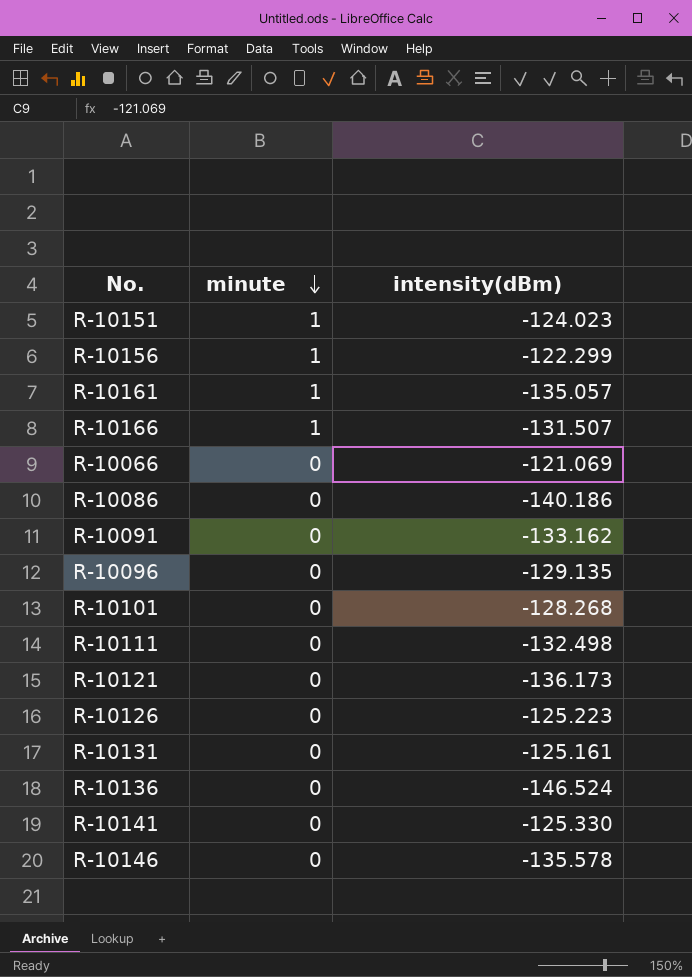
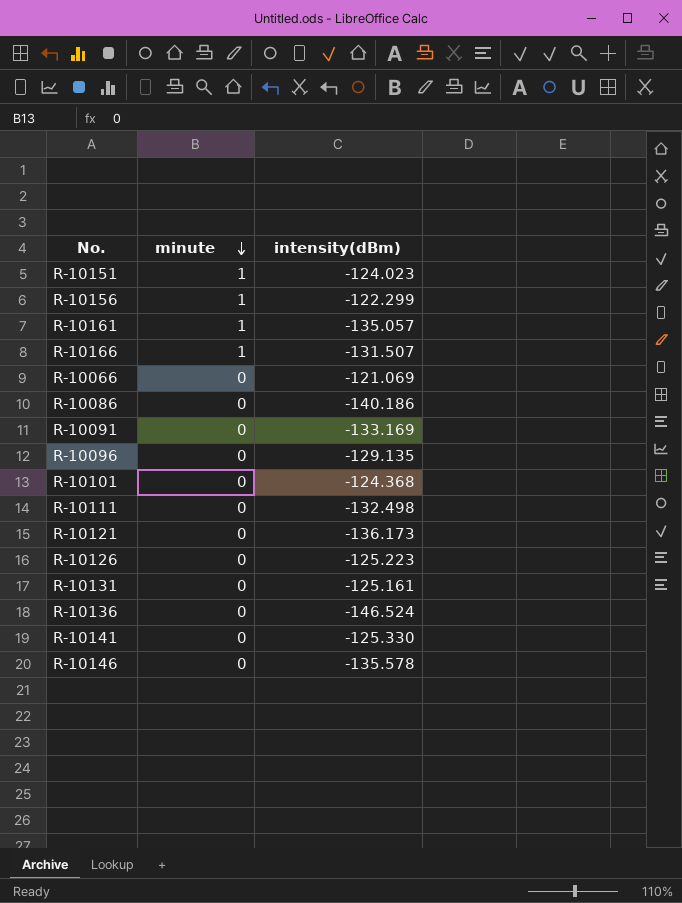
R-10091 | intensity(dBm): -133.162 -> -133.169
R-10101 | intensity(dBm): -128.268 -> -124.368

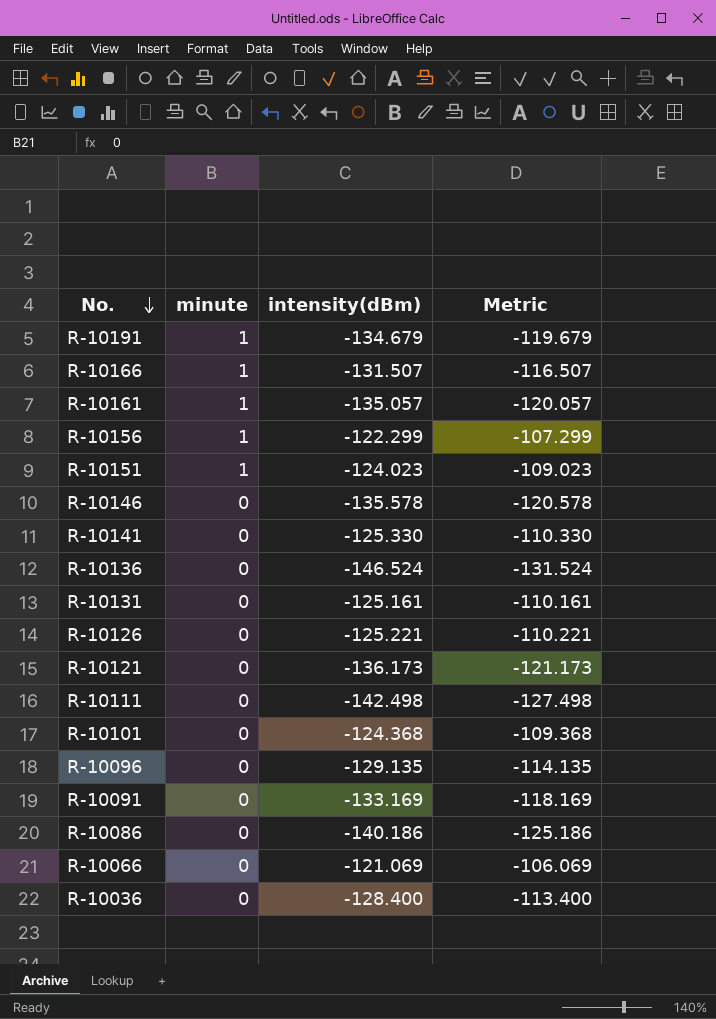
row order: minute descending -> No. descending
column Metric | formula: none -> [intensity(dBm)] + 15
row R-10191: none -> 1 | -134.679 | -119.679
R-10126 | intensity(dBm): -125.223 -> -125.221
R-10111 | intensity(dBm): -132.498 -> -142.498
row R-10036: none -> 0 | -128.400 | -113.400

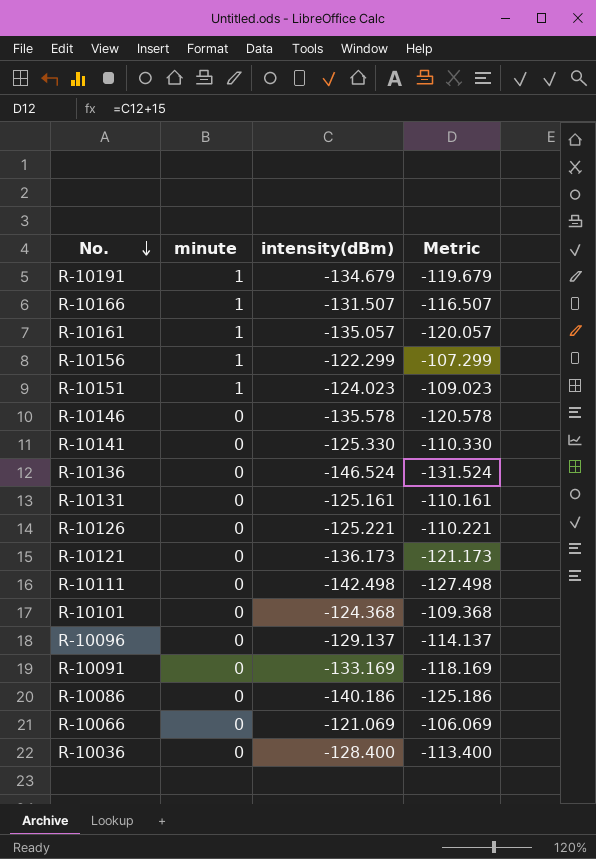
R-10096 | intensity(dBm): -129.135 -> -129.137
R-10096 | Metric: -114.135 -> -114.137

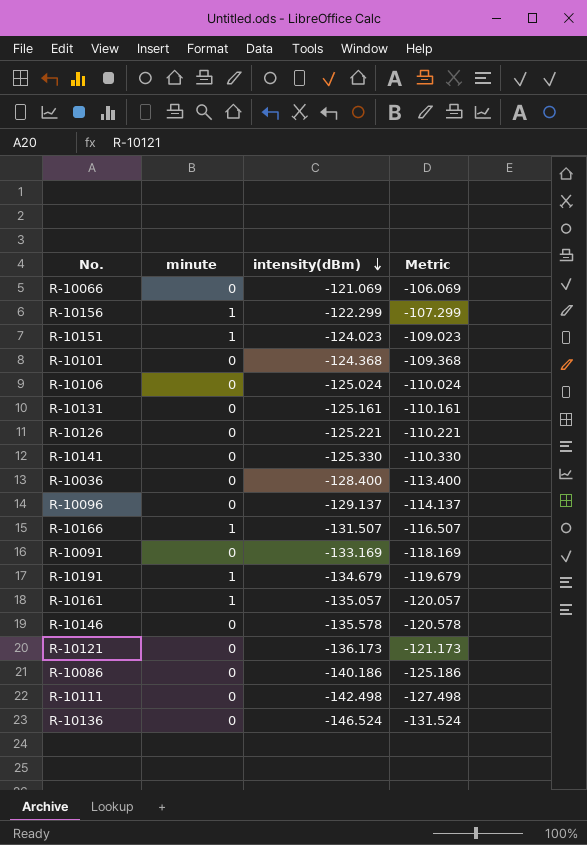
row order: No. descending -> intensity(dBm) descending
row R-10106: none -> 0 | -125.024 | -110.024

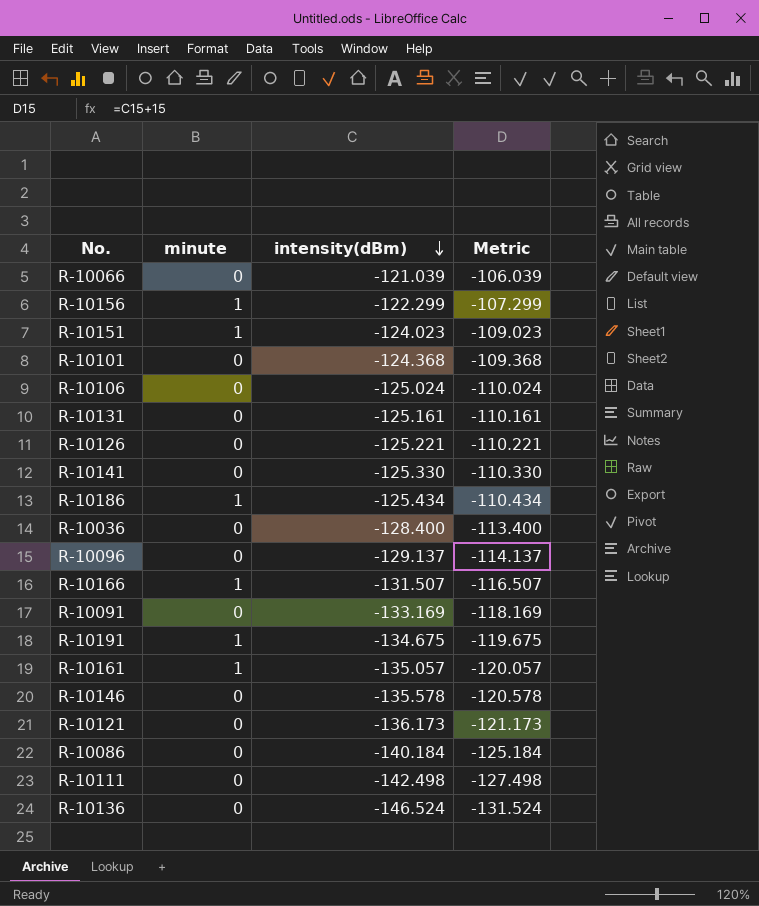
R-10066 | intensity(dBm): -121.069 -> -121.039
R-10066 | Metric: -106.069 -> -106.039
row R-10186: none -> 1 | -125.434 | -110.434
R-10191 | intensity(dBm): -134.679 -> -134.675
R-10191 | Metric: -119.679 -> -119.675
R-10086 | intensity(dBm): -140.186 -> -140.184
R-10086 | Metric: -125.186 -> -125.184

